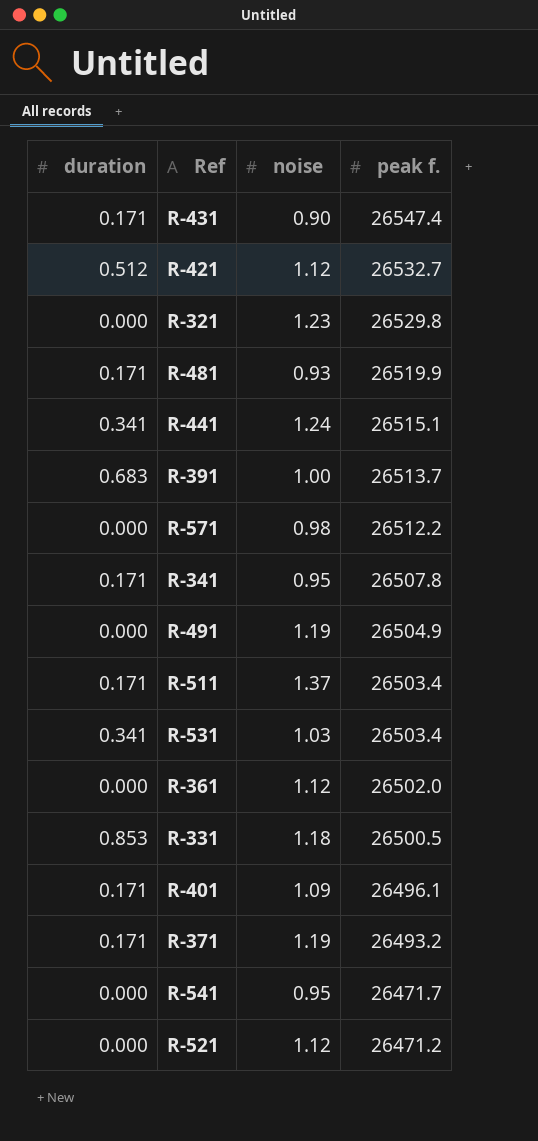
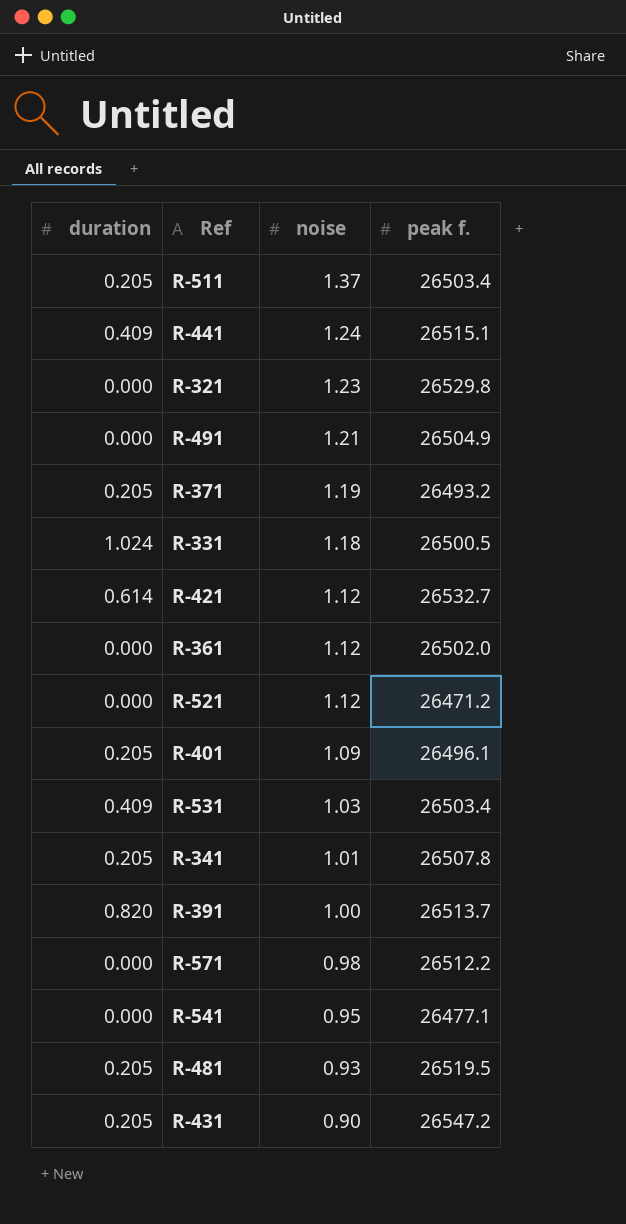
row order: peak f. descending -> noise descending
R-511 | duration: 0.171 -> 0.205
R-441 | duration: 0.341 -> 0.409
R-491 | noise: 1.19 -> 1.21
R-371 | duration: 0.171 -> 0.205
R-331 | duration: 0.853 -> 1.024
R-421 | duration: 0.512 -> 0.614
R-401 | duration: 0.171 -> 0.205
R-531 | duration: 0.341 -> 0.409
R-341 | duration: 0.171 -> 0.205
R-341 | noise: 0.95 -> 1.01
R-391 | duration: 0.683 -> 0.820
R-541 | peak f.: 26471.7 -> 26477.1
R-481 | duration: 0.171 -> 0.205
R-481 | peak f.: 26519.9 -> 26519.5
R-431 | duration: 0.171 -> 0.205
R-431 | peak f.: 26547.4 -> 26547.2

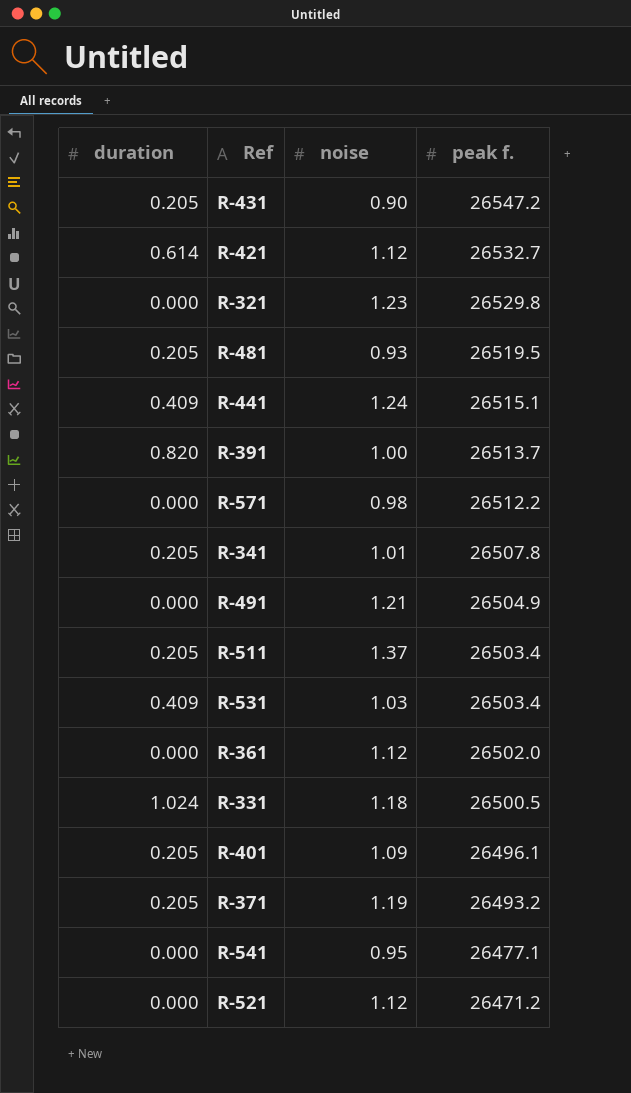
row order: noise descending -> peak f. descending

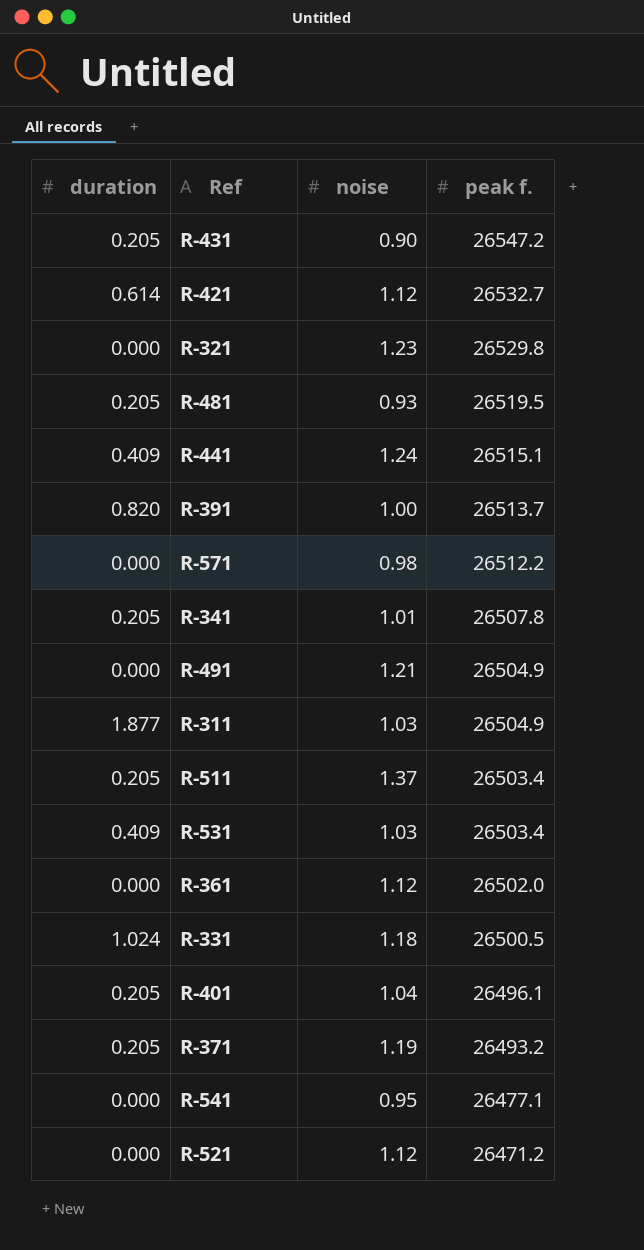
row R-311: none -> 1.877 | 1.03 | 26504.9
R-401 | noise: 1.09 -> 1.04

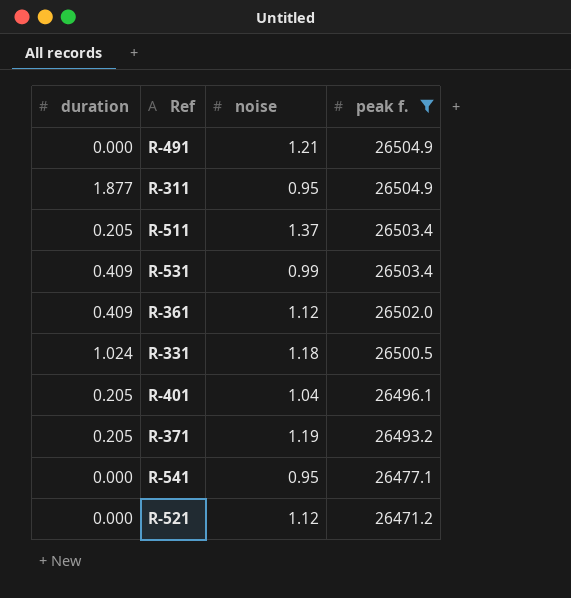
filter: none -> peak f. <= 26504.9
R-311 | noise: 1.03 -> 0.95
R-531 | noise: 1.03 -> 0.99
R-361 | duration: 0.000 -> 0.409

